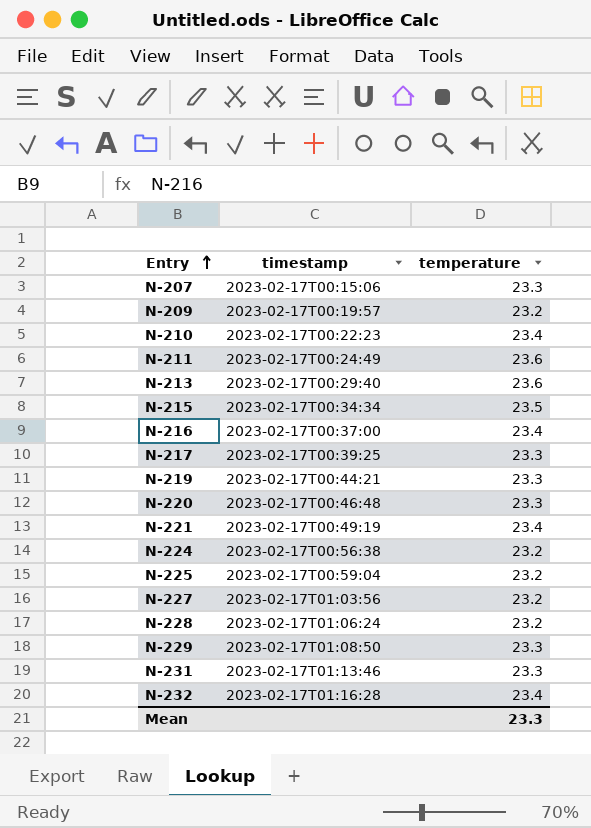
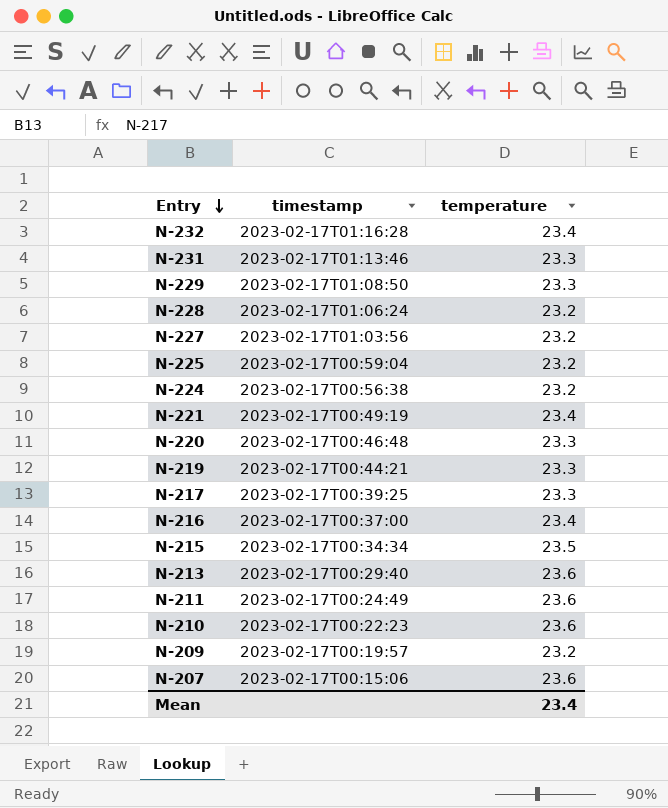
row order: Entry ascending -> Entry descending
N-210 | temperature: 23.4 -> 23.6
N-207 | temperature: 23.3 -> 23.6
Mean | temperature: 23.3 -> 23.4

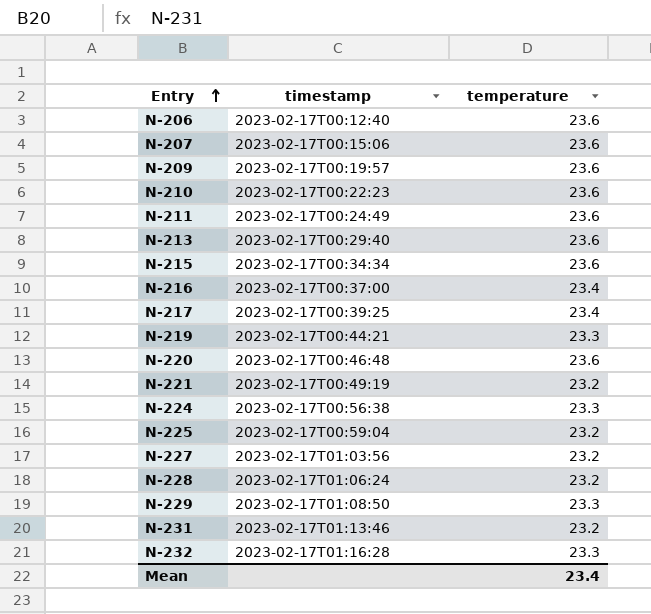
row order: Entry descending -> Entry ascending
row N-206: none -> 2023-02-17T00:12:40 | 23.6
N-209 | temperature: 23.2 -> 23.6
N-215 | temperature: 23.5 -> 23.6
N-217 | temperature: 23.3 -> 23.4
N-220 | temperature: 23.3 -> 23.6
N-221 | temperature: 23.4 -> 23.2
N-224 | temperature: 23.2 -> 23.3
N-231 | temperature: 23.3 -> 23.2
N-232 | temperature: 23.4 -> 23.3

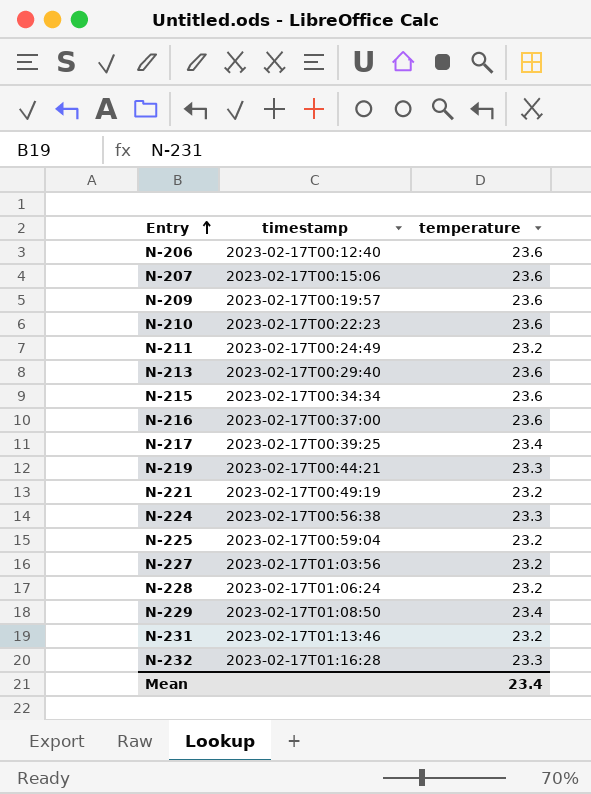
row N-220: 2023-02-17T00:46:48 | 23.6 -> none
N-211 | temperature: 23.6 -> 23.2
N-216 | temperature: 23.4 -> 23.6
N-229 | temperature: 23.3 -> 23.4

